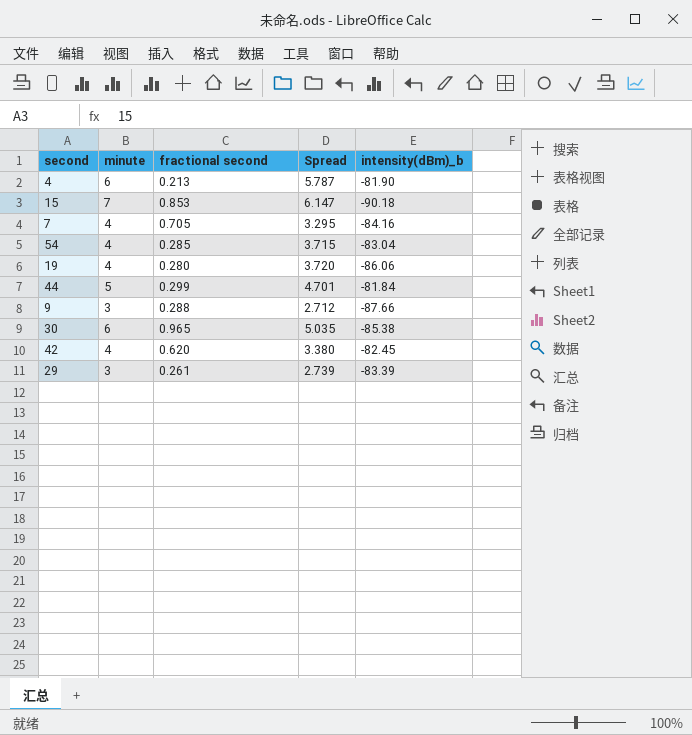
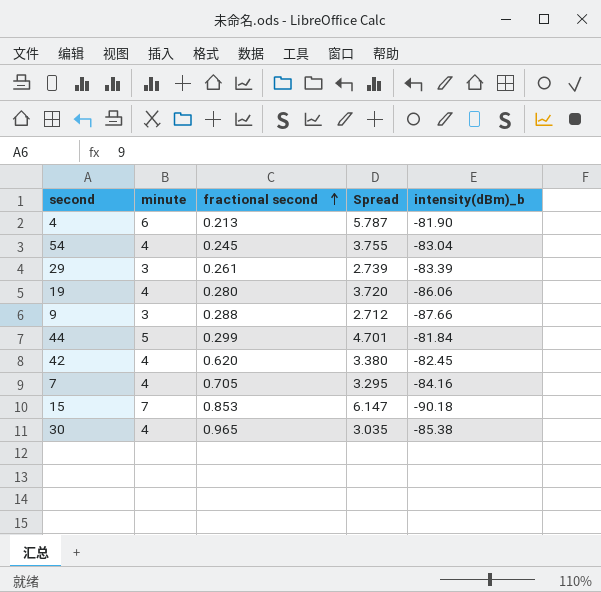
row order: none -> fractional second ascending
54 | fractional second: 0.285 -> 0.245
54 | Spread: 3.715 -> 3.755
30 | minute: 6 -> 4
30 | Spread: 5.035 -> 3.035

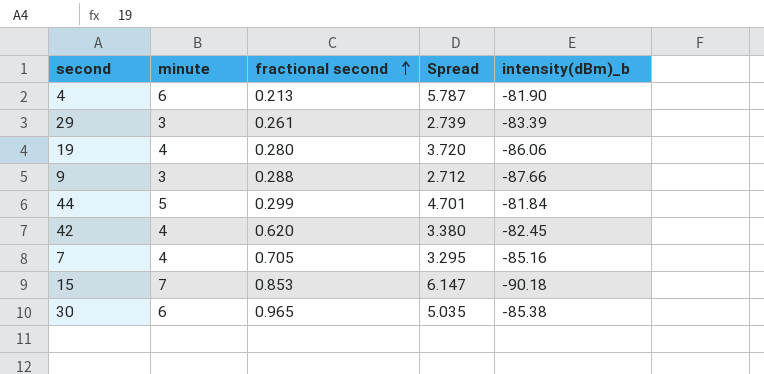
row 54: 4 | 0.245 | 3.755 | -83.04 -> none
7 | intensity(dBm)_b: -84.16 -> -85.16
30 | minute: 4 -> 6
30 | Spread: 3.035 -> 5.035

